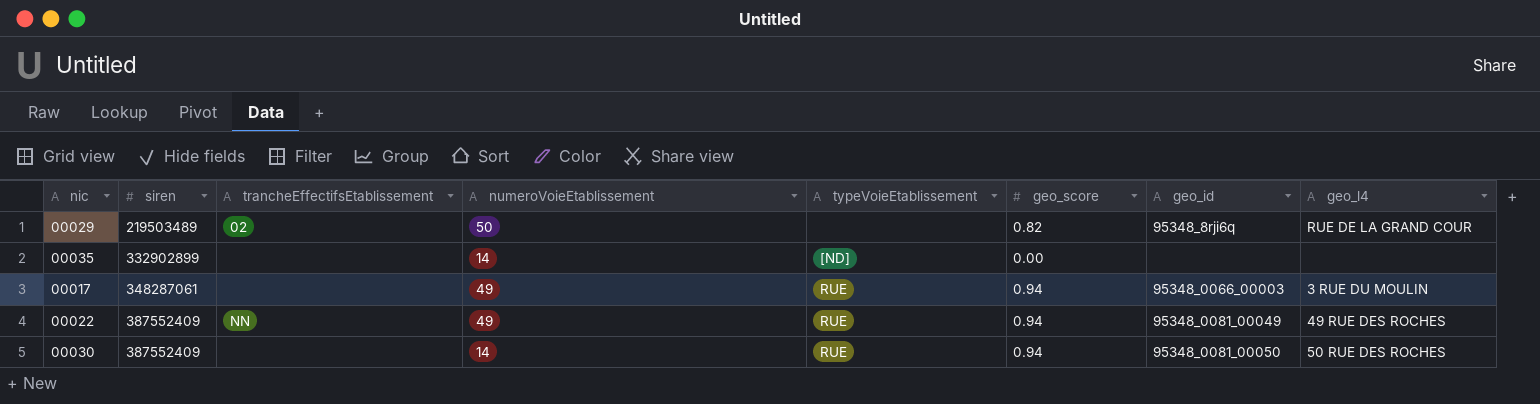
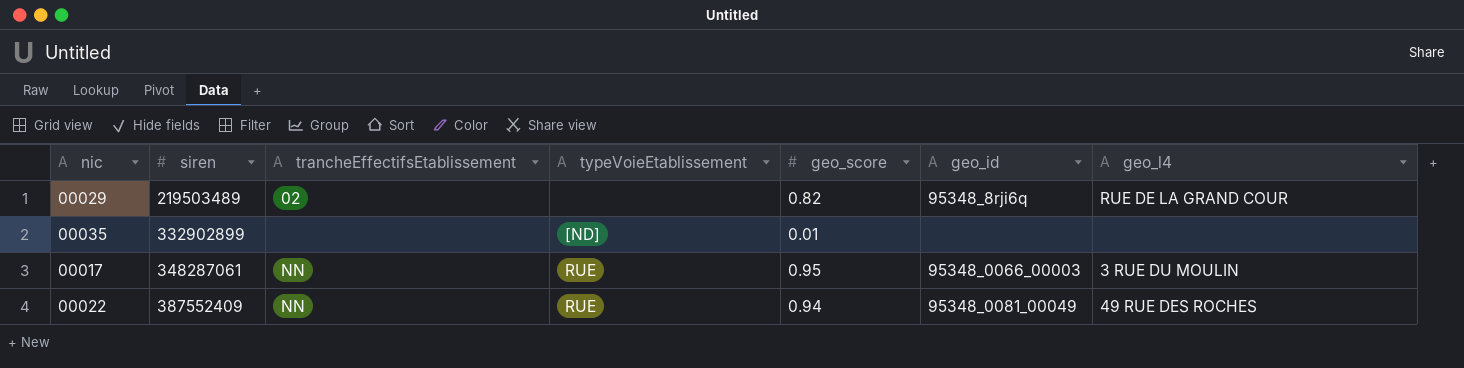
column numeroVoieEtablissement | position: 4 -> none
row 00030: 387552409 | none | 14 | RUE | 0.94 | 95348_0081_00050 | 50 RUE DES ROCHES -> none
00035 | geo_score: 0.00 -> 0.01
00017 | trancheEffectifsEtablissement: none -> NN
00017 | geo_score: 0.94 -> 0.95

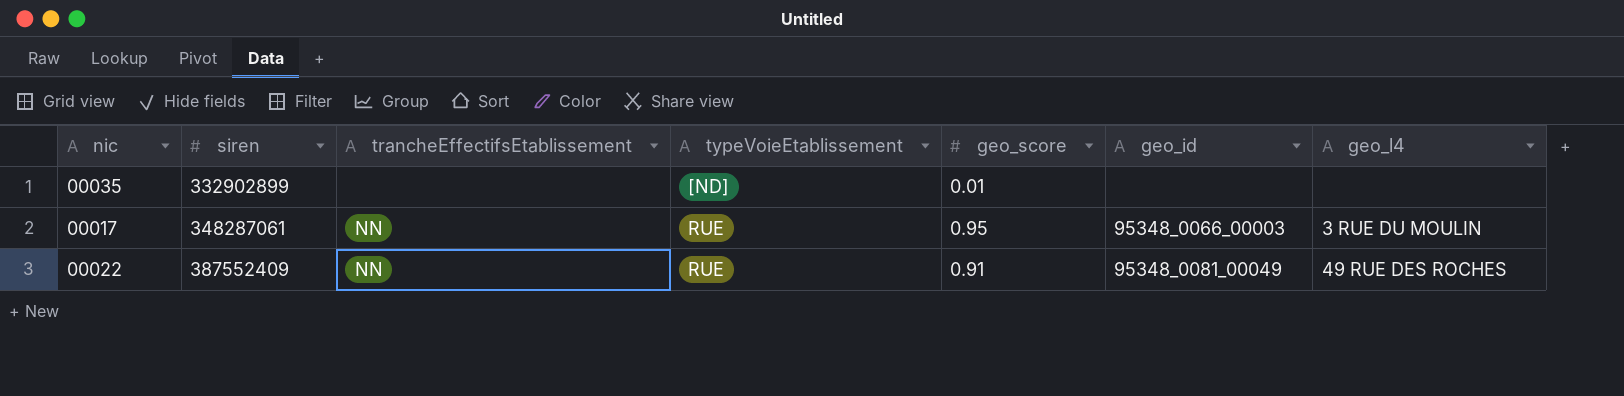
row 00029: 219503489 | 02 | none | 0.82 | 95348_8rji6q | RUE DE LA GRAND COUR -> none
00022 | geo_score: 0.94 -> 0.91

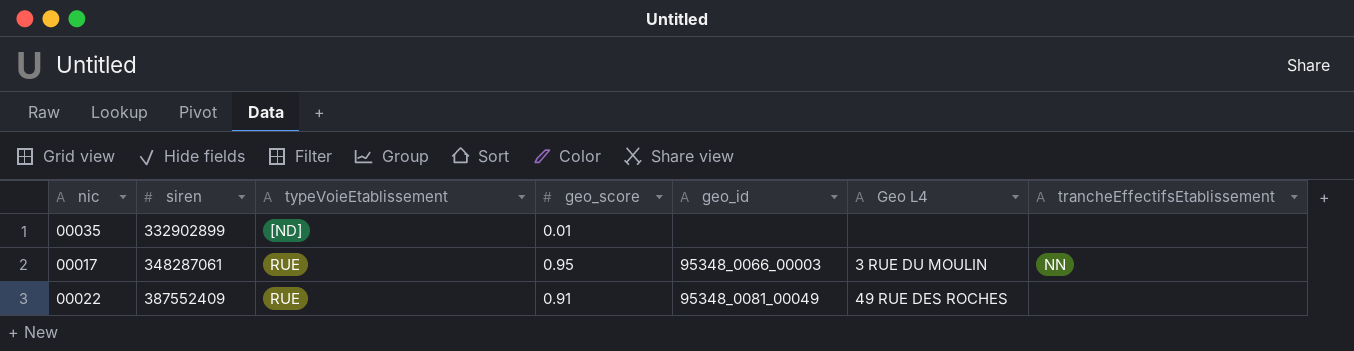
column name: geo_l4 -> Geo L4
column trancheEffectifsEtablissement | position: 3 -> 7
00022 | trancheEffectifsEtablissement: NN -> none

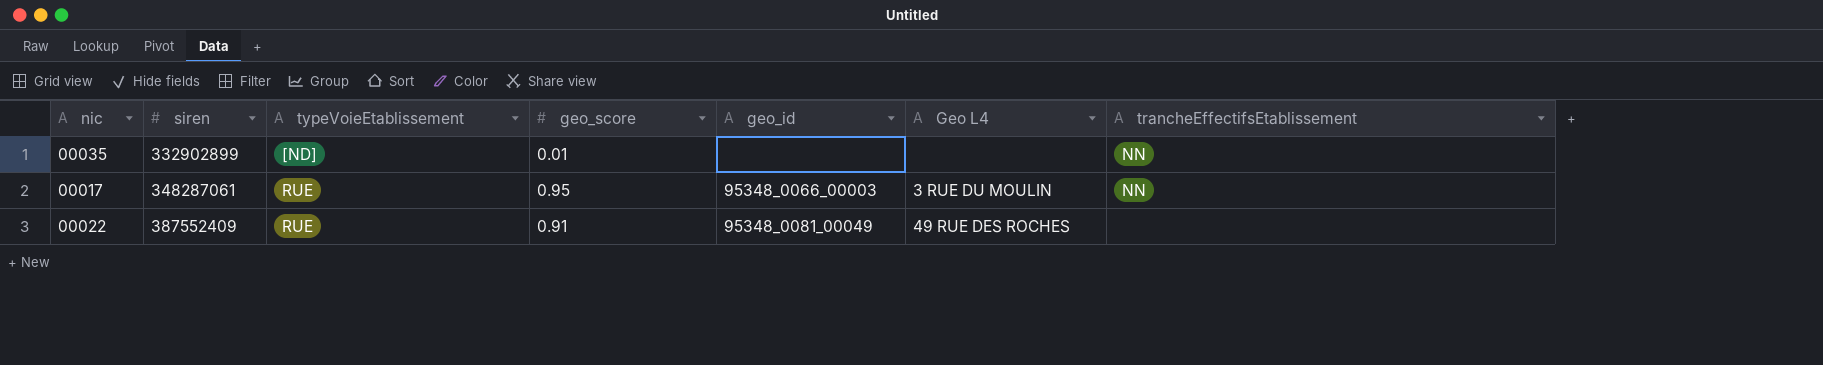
00035 | trancheEffectifsEtablissement: none -> NN

